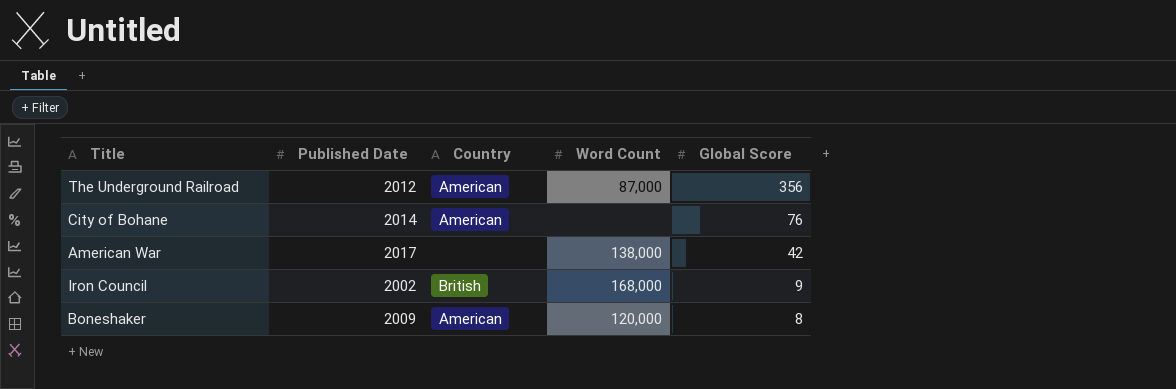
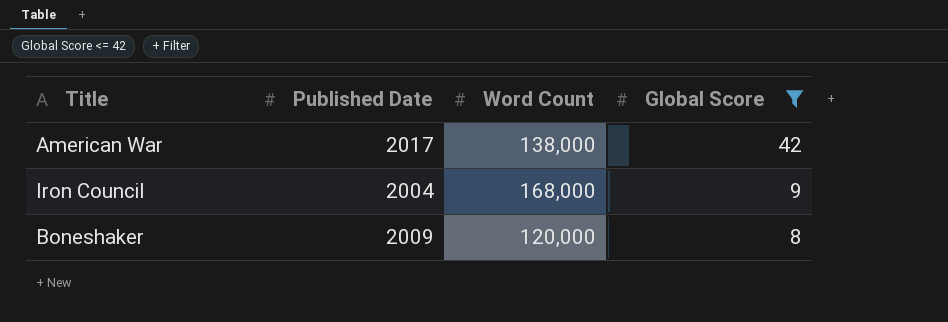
filter: none -> Global Score <= 42
column Country | position: 3 -> none
Iron Council | Published Date: 2002 -> 2004

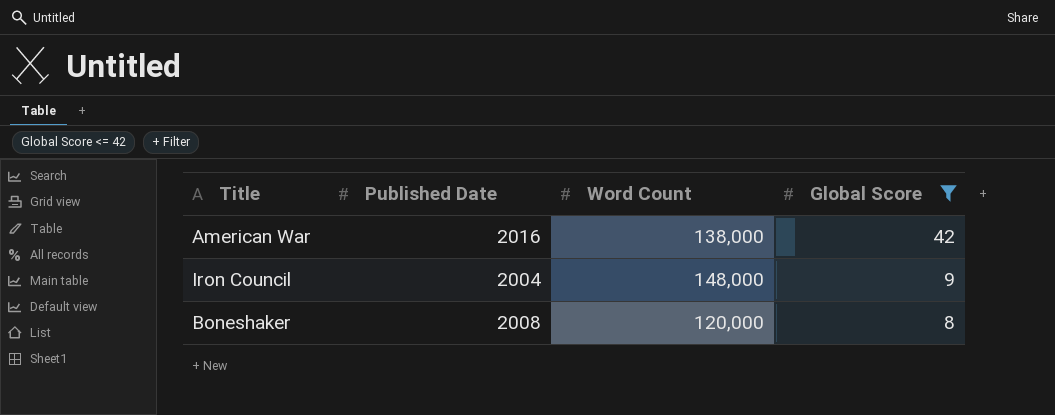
American War | Published Date: 2017 -> 2016
Iron Council | Word Count: 168,000 -> 148,000
Boneshaker | Published Date: 2009 -> 2008

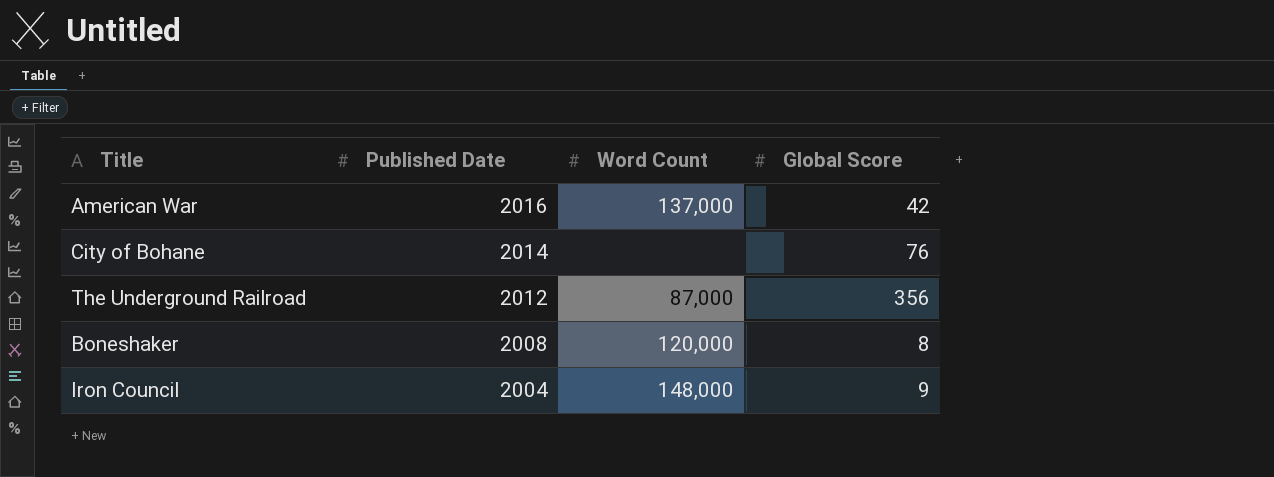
filter: Global Score <= 42 -> none
row order: Global Score descending -> Published Date descending
American War | Word Count: 138,000 -> 137,000

